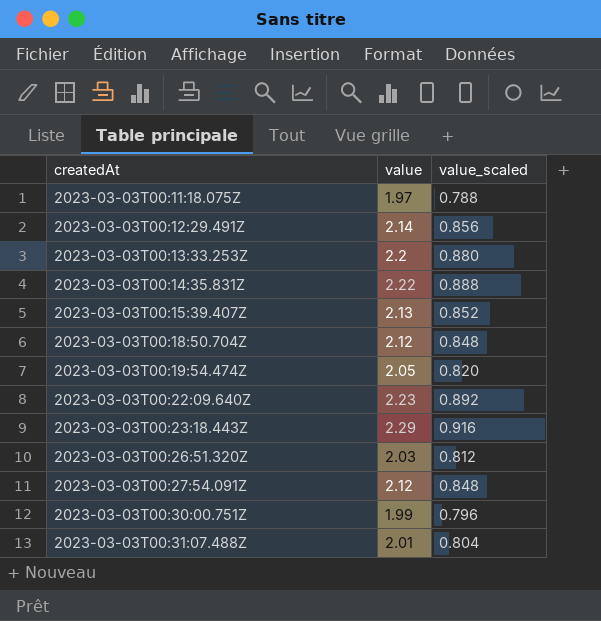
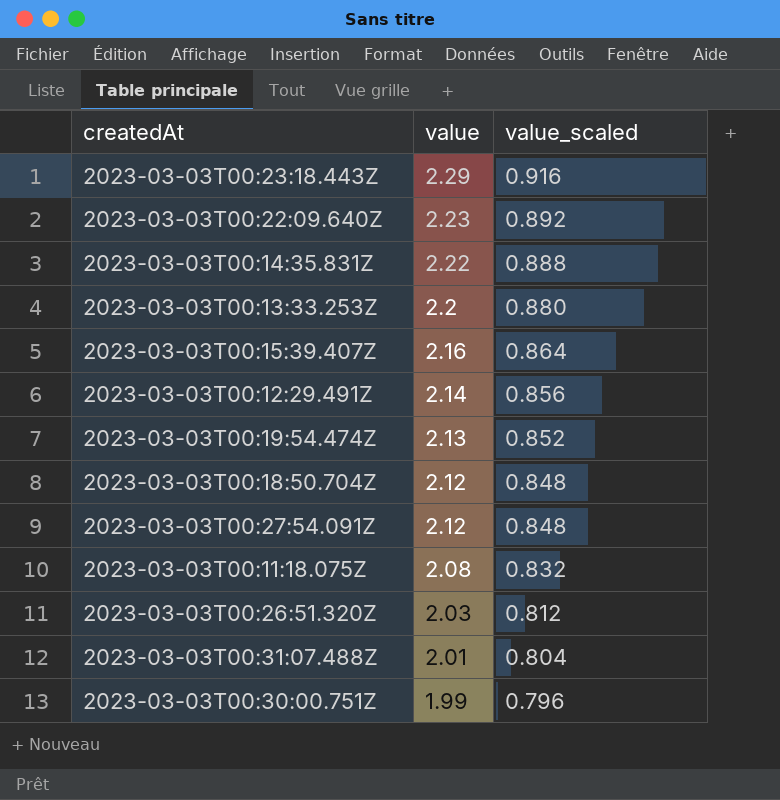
row order: createdAt ascending -> value descending
2023-03-03T00:15:39.407Z | value: 2.13 -> 2.16
2023-03-03T00:15:39.407Z | value_scaled: 0.852 -> 0.864
2023-03-03T00:19:54.474Z | value: 2.05 -> 2.13
2023-03-03T00:19:54.474Z | value_scaled: 0.820 -> 0.852
2023-03-03T00:11:18.075Z | value: 1.97 -> 2.08
2023-03-03T00:11:18.075Z | value_scaled: 0.788 -> 0.832

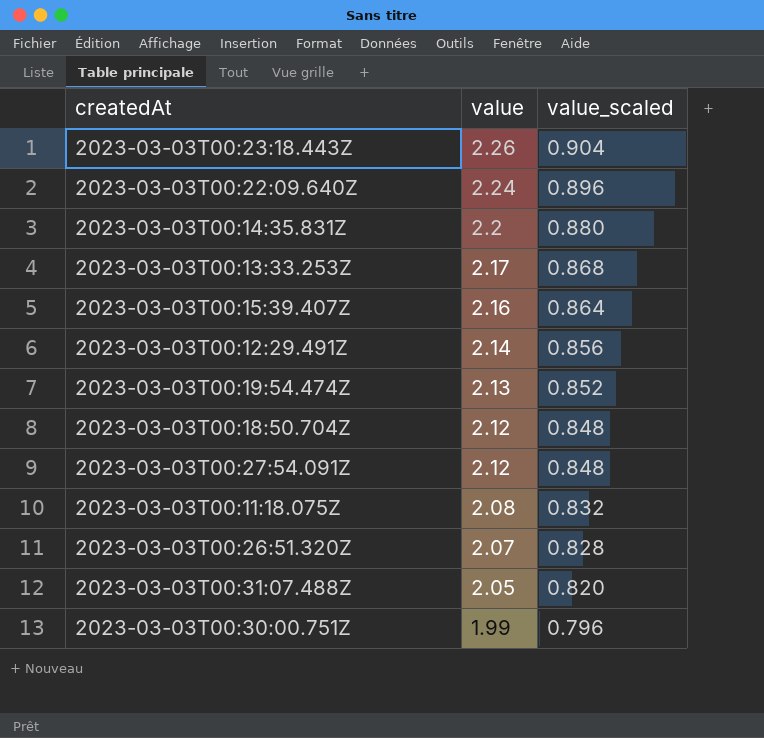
2023-03-03T00:23:18.443Z | value: 2.29 -> 2.26
2023-03-03T00:23:18.443Z | value_scaled: 0.916 -> 0.904
2023-03-03T00:22:09.640Z | value: 2.23 -> 2.24
2023-03-03T00:22:09.640Z | value_scaled: 0.892 -> 0.896
2023-03-03T00:14:35.831Z | value: 2.22 -> 2.2
2023-03-03T00:14:35.831Z | value_scaled: 0.888 -> 0.880
2023-03-03T00:13:33.253Z | value: 2.2 -> 2.17
2023-03-03T00:13:33.253Z | value_scaled: 0.880 -> 0.868
2023-03-03T00:26:51.320Z | value: 2.03 -> 2.07
2023-03-03T00:26:51.320Z | value_scaled: 0.812 -> 0.828
2023-03-03T00:31:07.488Z | value: 2.01 -> 2.05
2023-03-03T00:31:07.488Z | value_scaled: 0.804 -> 0.820

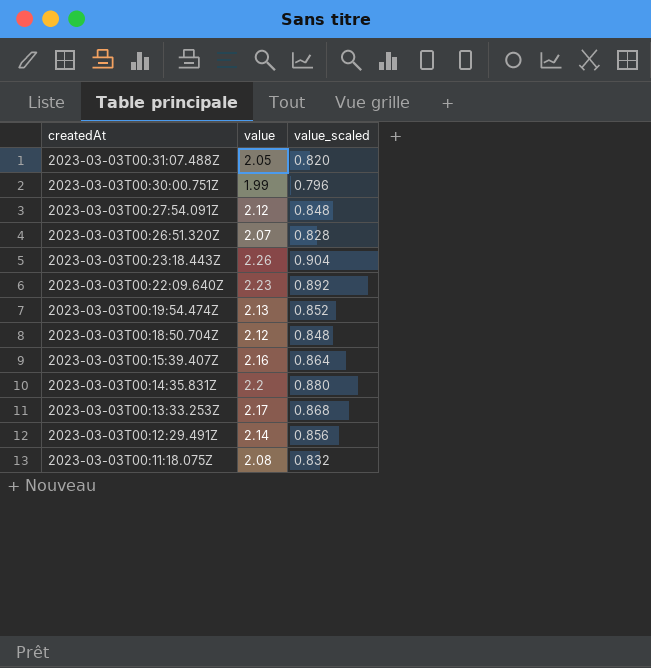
row order: value descending -> createdAt descending
2023-03-03T00:22:09.640Z | value: 2.24 -> 2.23
2023-03-03T00:22:09.640Z | value_scaled: 0.896 -> 0.892

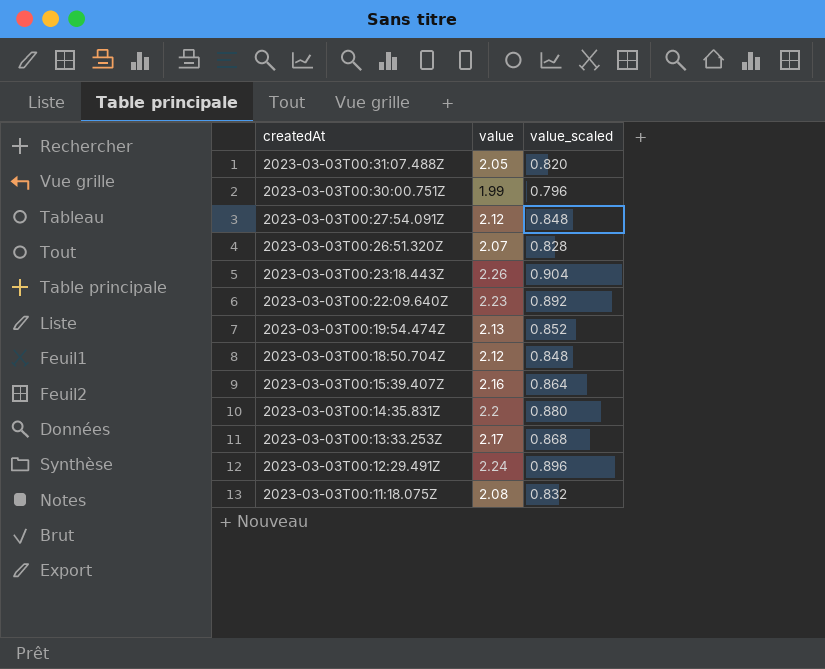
2023-03-03T00:12:29.491Z | value: 2.14 -> 2.24
2023-03-03T00:12:29.491Z | value_scaled: 0.856 -> 0.896

